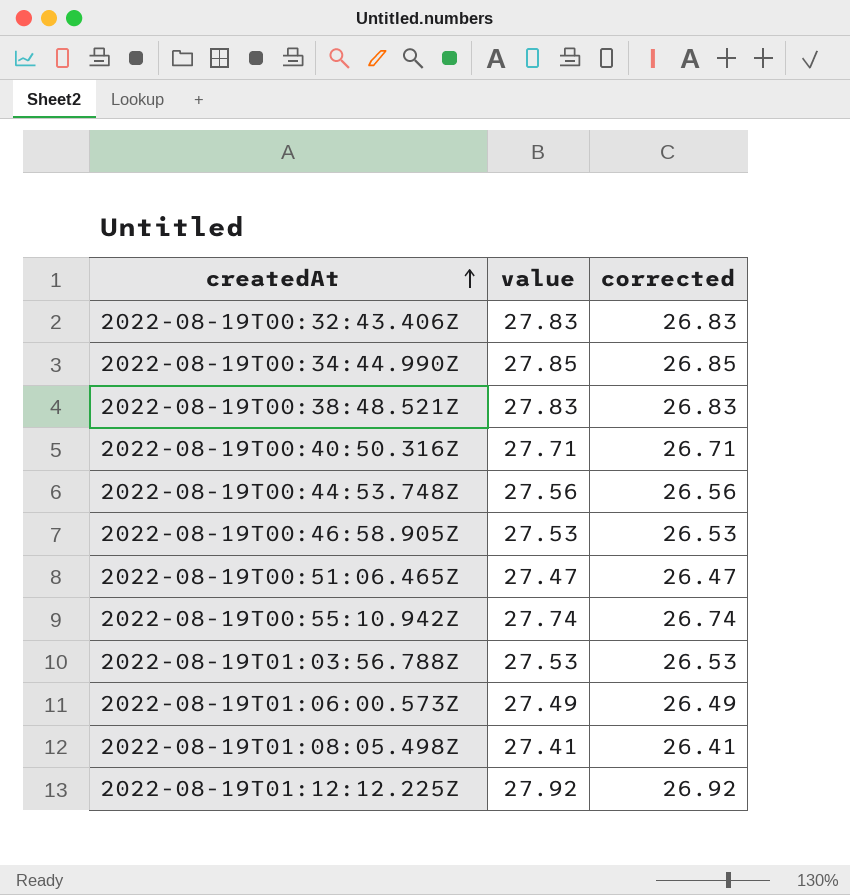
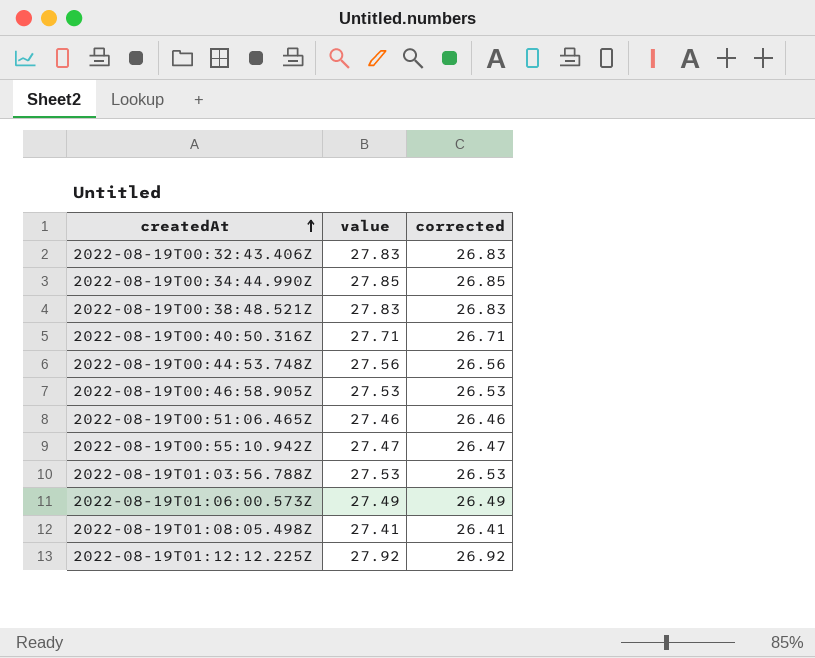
2022-08-19T00:51:06.465Z | value: 27.47 -> 27.46
2022-08-19T00:51:06.465Z | corrected: 26.47 -> 26.46
2022-08-19T00:55:10.942Z | value: 27.74 -> 27.47
2022-08-19T00:55:10.942Z | corrected: 26.74 -> 26.47

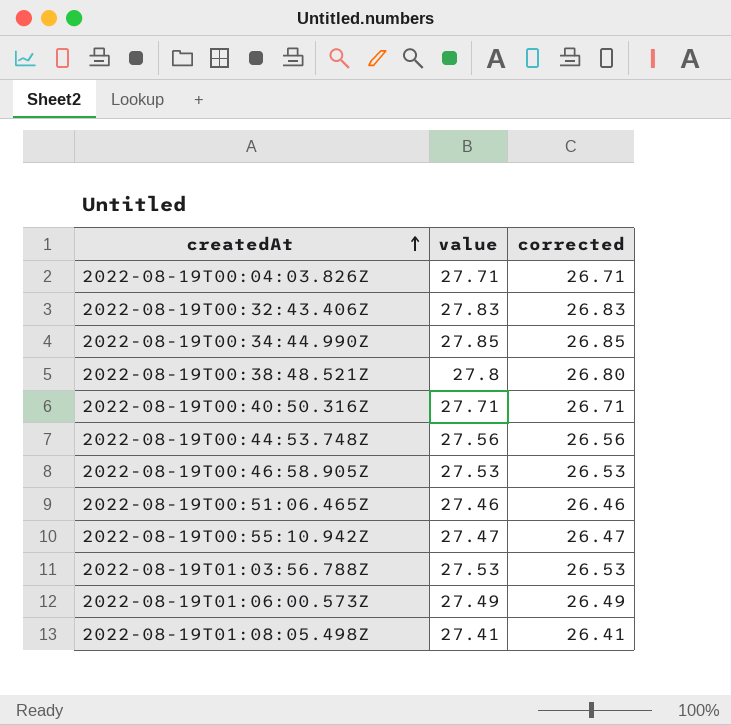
row 2022-08-19T01:12:12.225Z: 27.92 | 26.92 -> none
row 2022-08-19T00:04:03.826Z: none -> 27.71 | 26.71
2022-08-19T00:38:48.521Z | value: 27.83 -> 27.8
2022-08-19T00:38:48.521Z | corrected: 26.83 -> 26.80

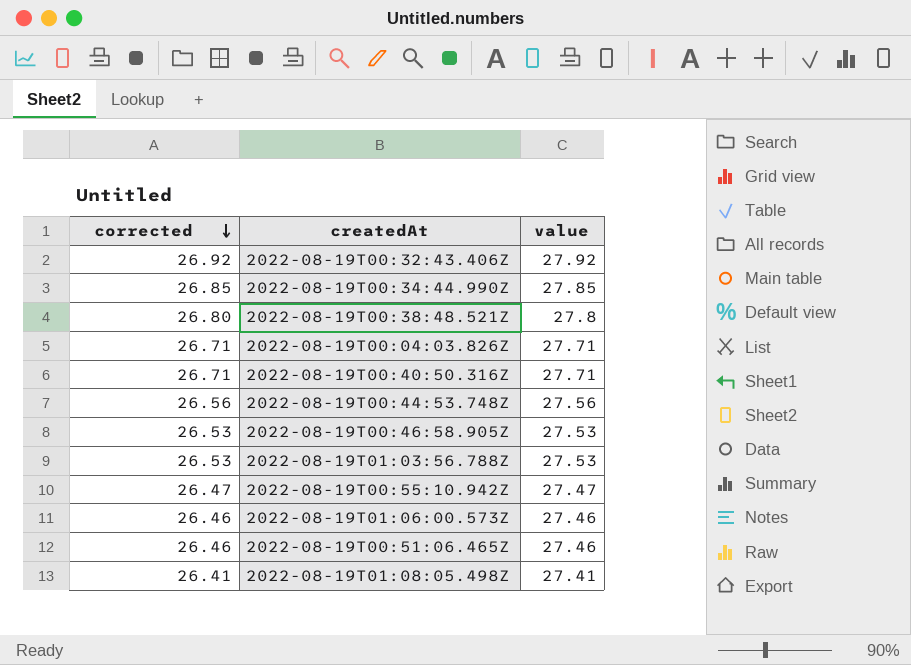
row order: createdAt ascending -> corrected descending
column corrected | position: 3 -> 1
2022-08-19T00:32:43.406Z | corrected: 26.83 -> 26.92
2022-08-19T00:32:43.406Z | value: 27.83 -> 27.92
2022-08-19T01:06:00.573Z | corrected: 26.49 -> 26.46
2022-08-19T01:06:00.573Z | value: 27.49 -> 27.46

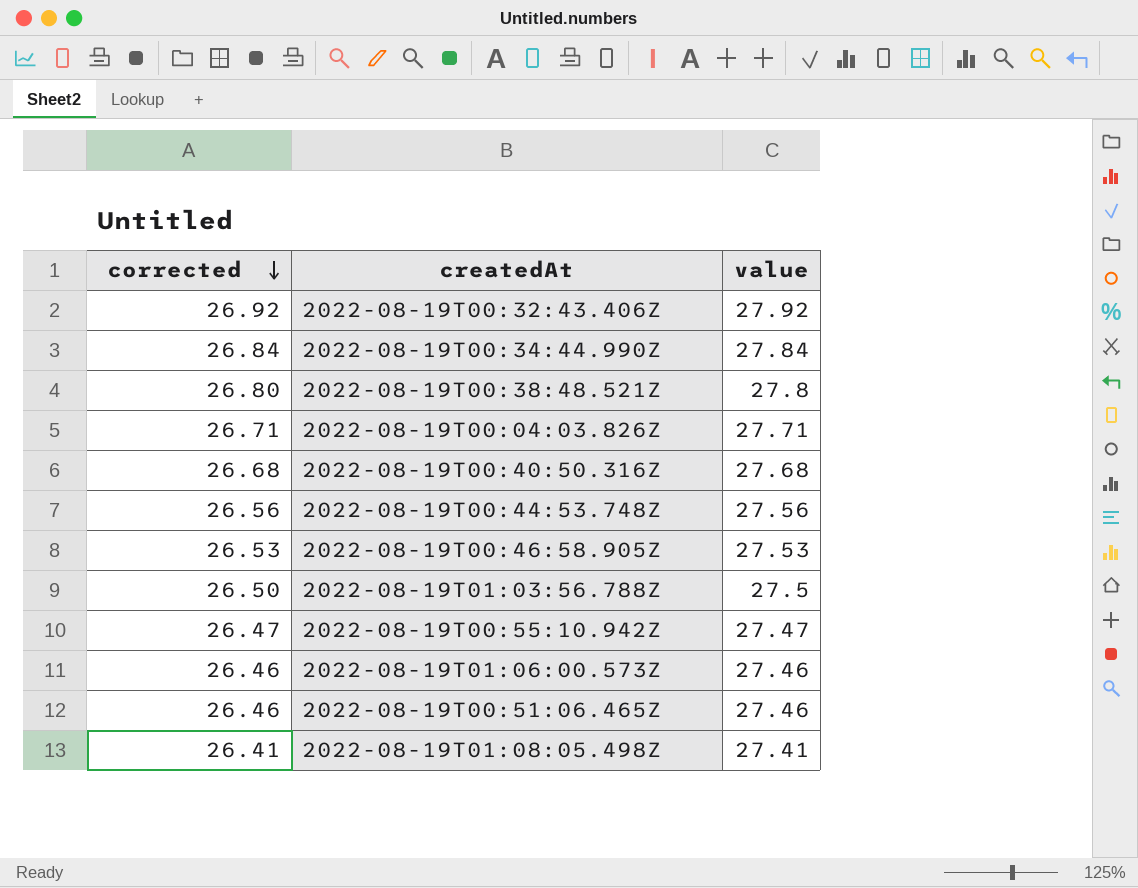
2022-08-19T00:34:44.990Z | corrected: 26.85 -> 26.84
2022-08-19T00:34:44.990Z | value: 27.85 -> 27.84
2022-08-19T00:40:50.316Z | corrected: 26.71 -> 26.68
2022-08-19T00:40:50.316Z | value: 27.71 -> 27.68
2022-08-19T01:03:56.788Z | corrected: 26.53 -> 26.50
2022-08-19T01:03:56.788Z | value: 27.53 -> 27.5

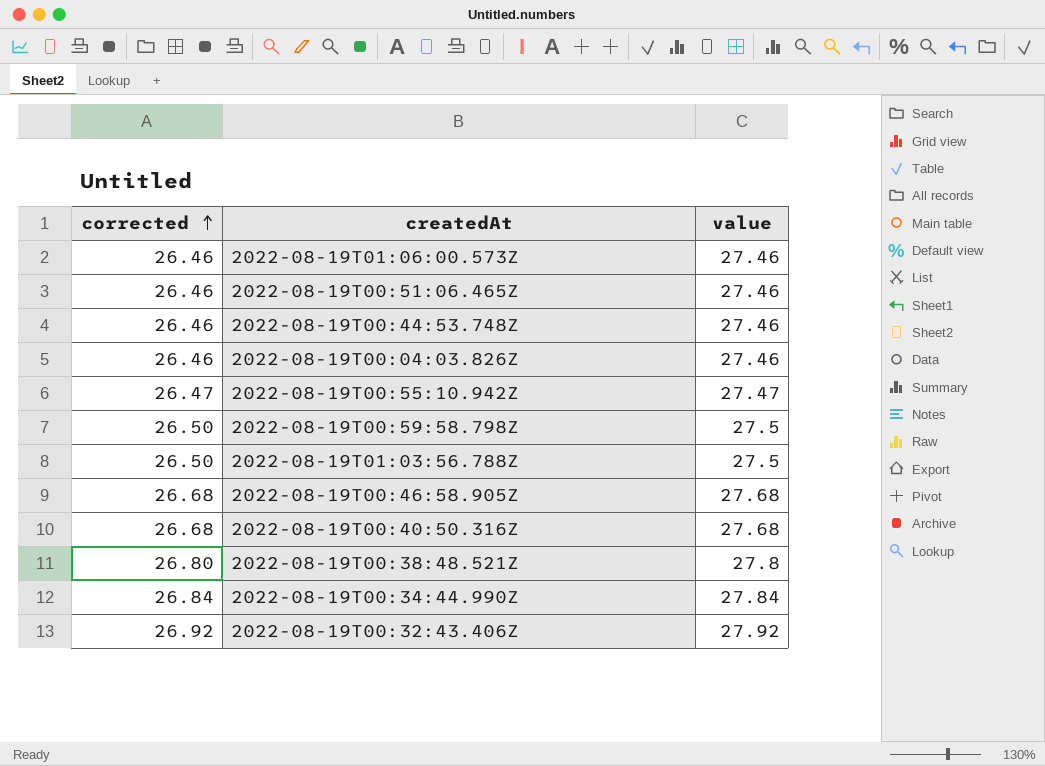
row order: corrected descending -> corrected ascending
row 2022-08-19T01:08:05.498Z: 26.41 | 27.41 -> none
2022-08-19T00:44:53.748Z | corrected: 26.56 -> 26.46
2022-08-19T00:44:53.748Z | value: 27.56 -> 27.46
2022-08-19T00:04:03.826Z | corrected: 26.71 -> 26.46
2022-08-19T00:04:03.826Z | value: 27.71 -> 27.46
row 2022-08-19T00:59:58.798Z: none -> 26.50 | 27.5
2022-08-19T00:46:58.905Z | corrected: 26.53 -> 26.68
2022-08-19T00:46:58.905Z | value: 27.53 -> 27.68

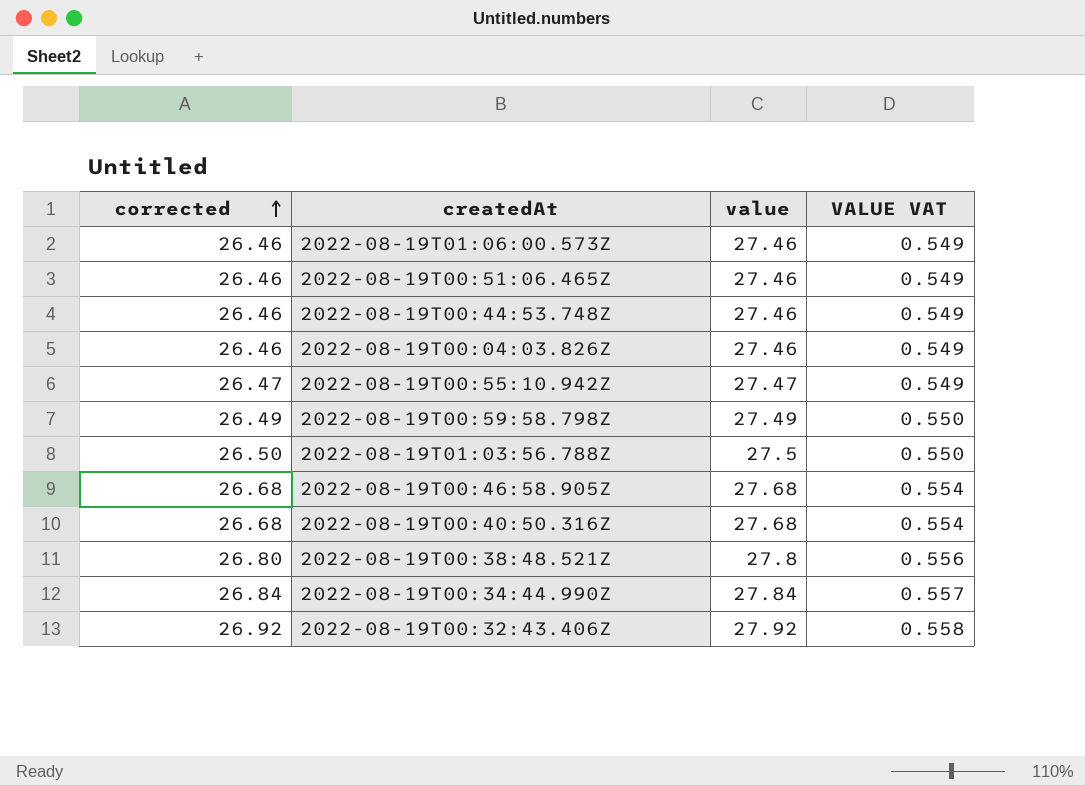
column VALUE VAT | formula: none -> [value] * 0.02
2022-08-19T00:59:58.798Z | corrected: 26.50 -> 26.49
2022-08-19T00:59:58.798Z | value: 27.5 -> 27.49

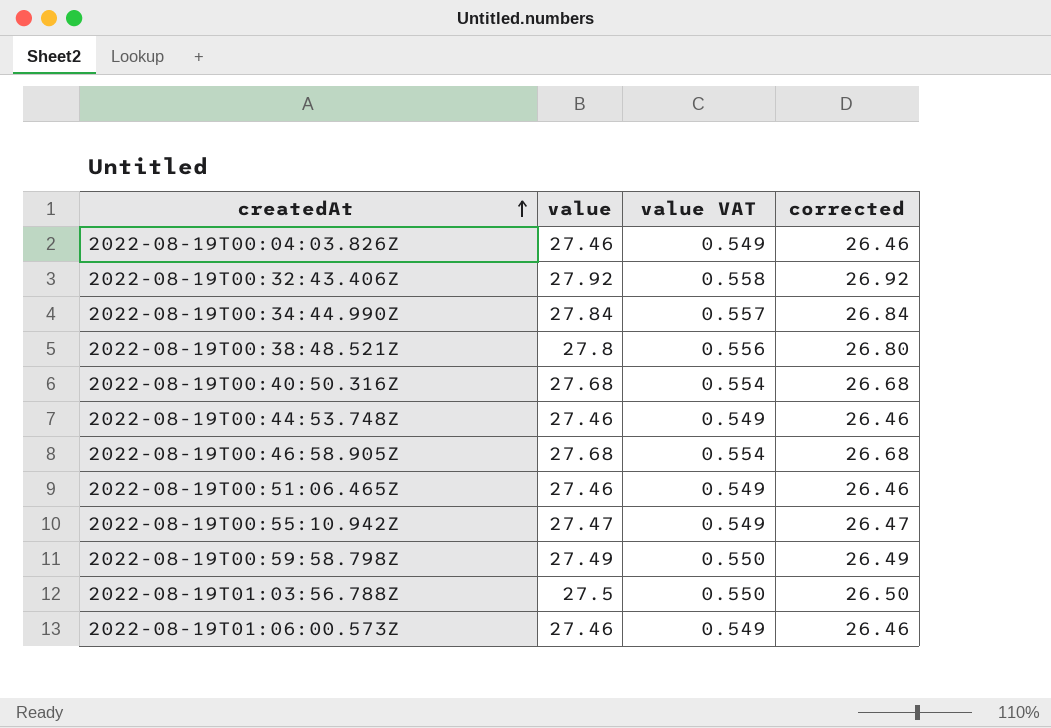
row order: corrected ascending -> createdAt ascending
column name: VALUE VAT -> value VAT
column corrected | position: 1 -> 4

